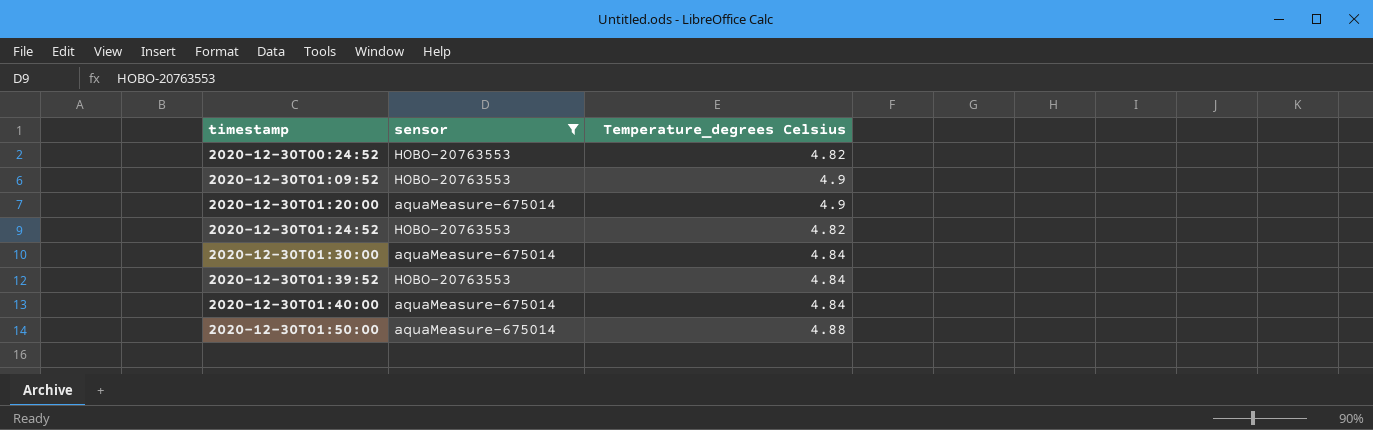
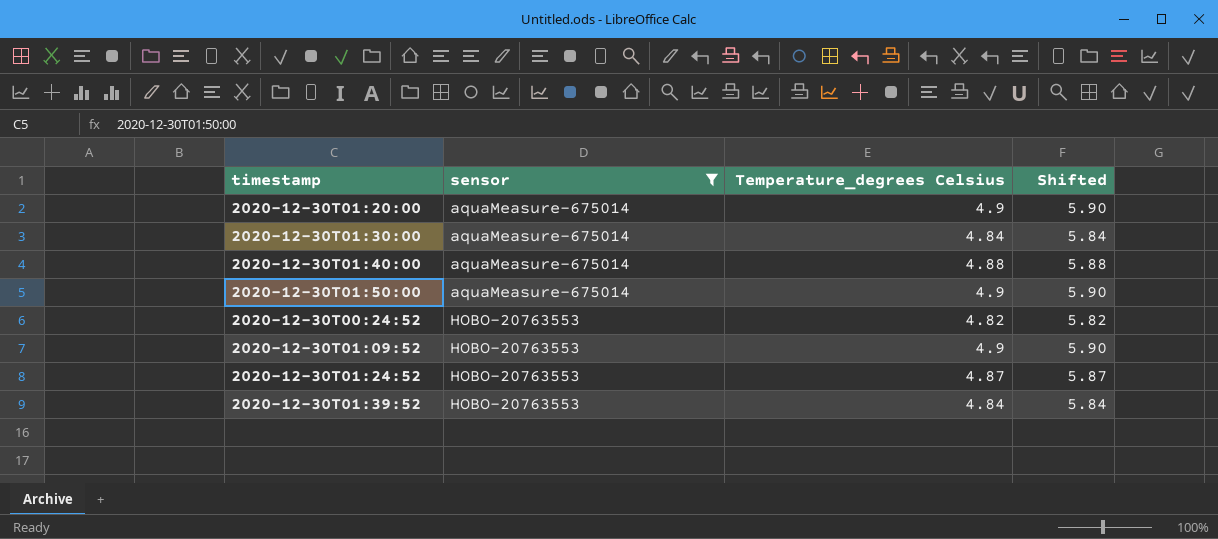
row order: timestamp ascending -> sensor ascending
column Shifted | formula: none -> [Temperature_degrees Celsius] + 1
2020-12-30T01:40:00 | Temperature_degrees Celsius: 4.84 -> 4.88
2020-12-30T01:50:00 | Temperature_degrees Celsius: 4.88 -> 4.9
2020-12-30T01:24:52 | Temperature_degrees Celsius: 4.82 -> 4.87

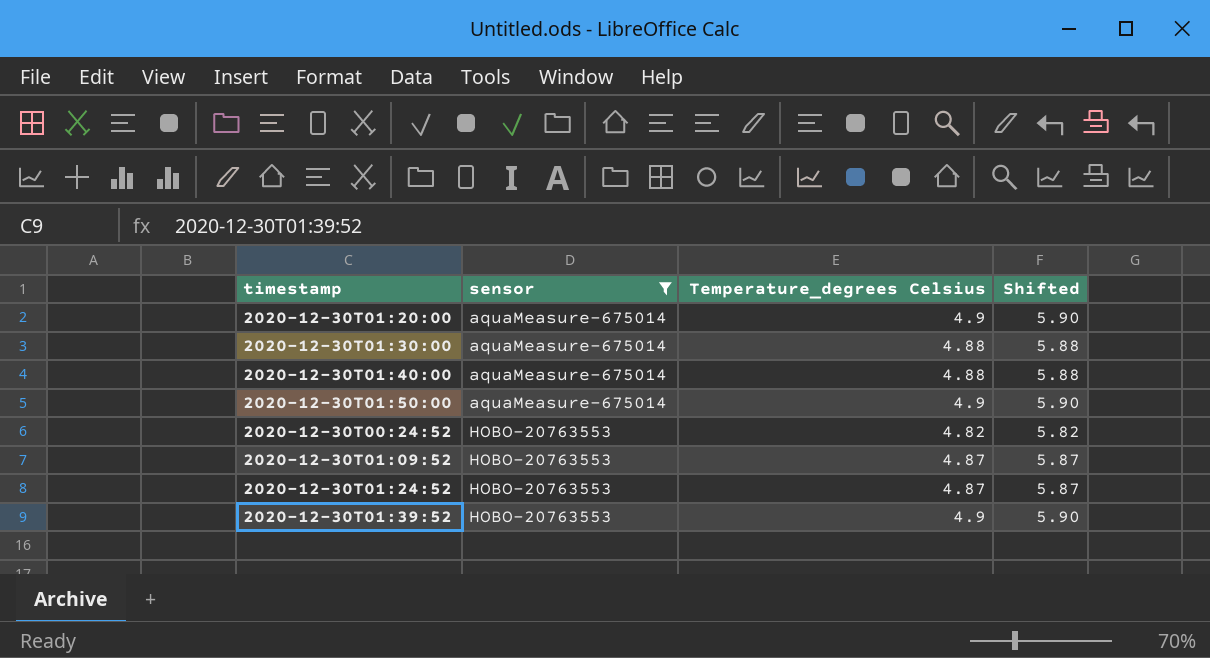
2020-12-30T01:30:00 | Temperature_degrees Celsius: 4.84 -> 4.88
2020-12-30T01:30:00 | Shifted: 5.84 -> 5.88
2020-12-30T01:09:52 | Temperature_degrees Celsius: 4.9 -> 4.87
2020-12-30T01:09:52 | Shifted: 5.90 -> 5.87
2020-12-30T01:39:52 | Temperature_degrees Celsius: 4.84 -> 4.9
2020-12-30T01:39:52 | Shifted: 5.84 -> 5.90

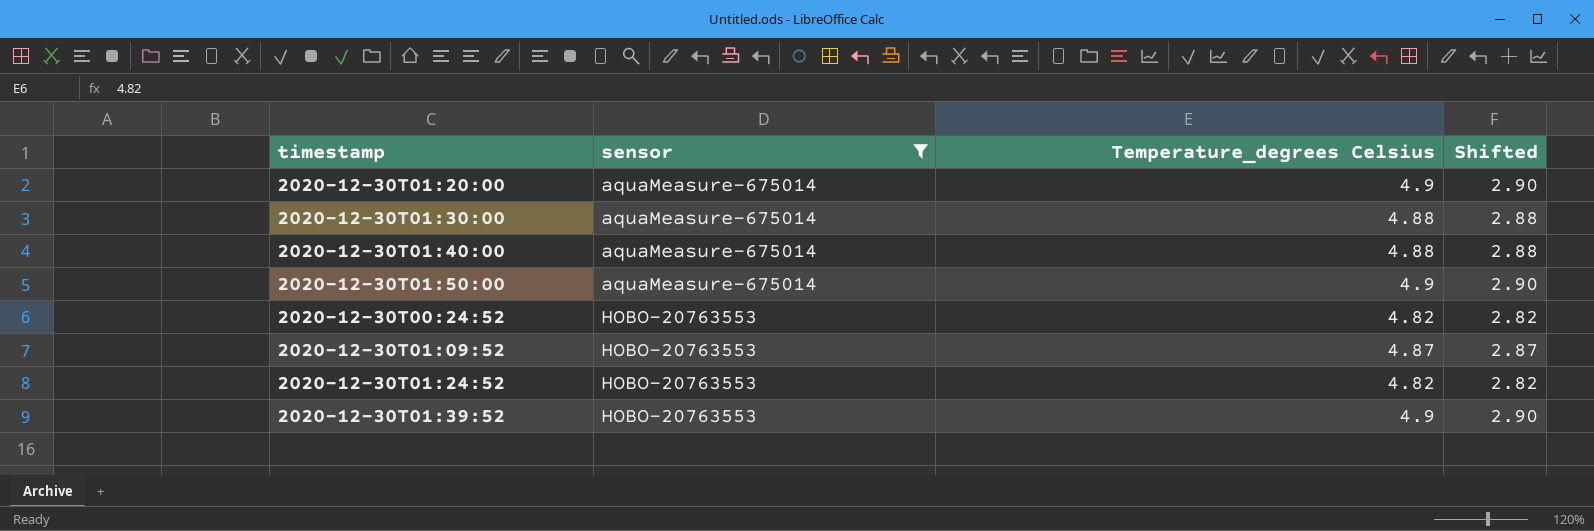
column Shifted | formula: [Temperature_degrees Celsius] + 1 -> [Temperature_degrees Celsius] - 2
2020-12-30T01:24:52 | Temperature_degrees Celsius: 4.87 -> 4.82

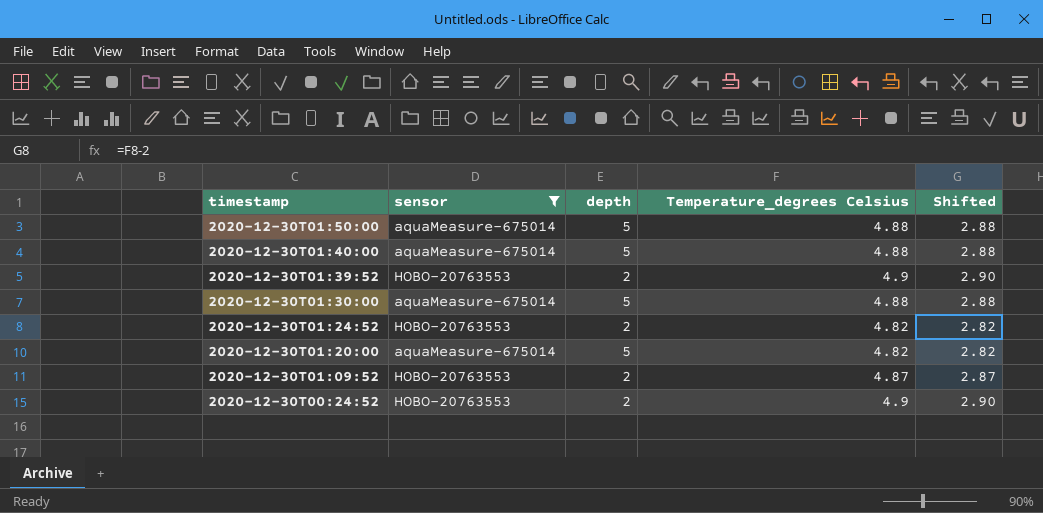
row order: sensor ascending -> timestamp descending
column depth | position: none -> 3
2020-12-30T01:50:00 | Temperature_degrees Celsius: 4.9 -> 4.88
2020-12-30T01:50:00 | Shifted: 2.90 -> 2.88
2020-12-30T01:20:00 | Temperature_degrees Celsius: 4.9 -> 4.82
2020-12-30T01:20:00 | Shifted: 2.90 -> 2.82
2020-12-30T00:24:52 | Temperature_degrees Celsius: 4.82 -> 4.9
2020-12-30T00:24:52 | Shifted: 2.82 -> 2.90

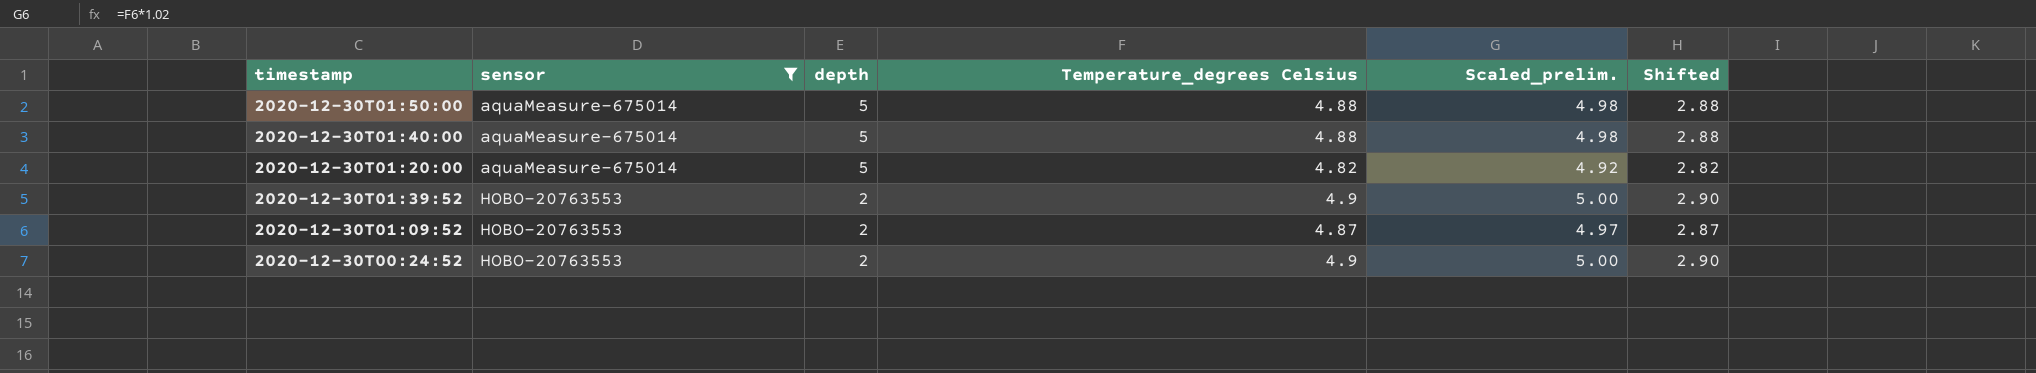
row order: timestamp descending -> sensor ascending
column Scaled_prelim. | formula: none -> [Temperature_degrees Celsius] * 1.02
row 2020-12-30T01:30:00: aquaMeasure-675014 | 5 | 4.88 | 2.88 -> none
row 2020-12-30T01:24:52: HOBO-20763553 | 2 | 4.82 | 2.82 -> none

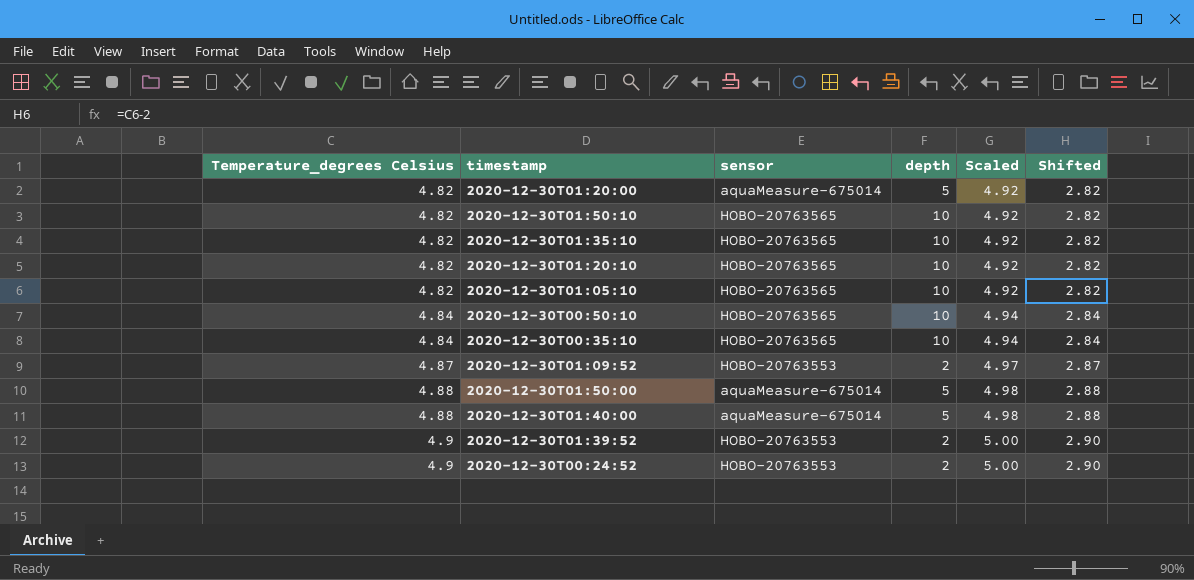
filter: sensor != HOBO-20763565 -> none
row order: sensor ascending -> Temperature_degrees Celsius ascending
column Temperature_degrees Celsius | position: 4 -> 1
column name: Scaled_prelim. -> Scaled

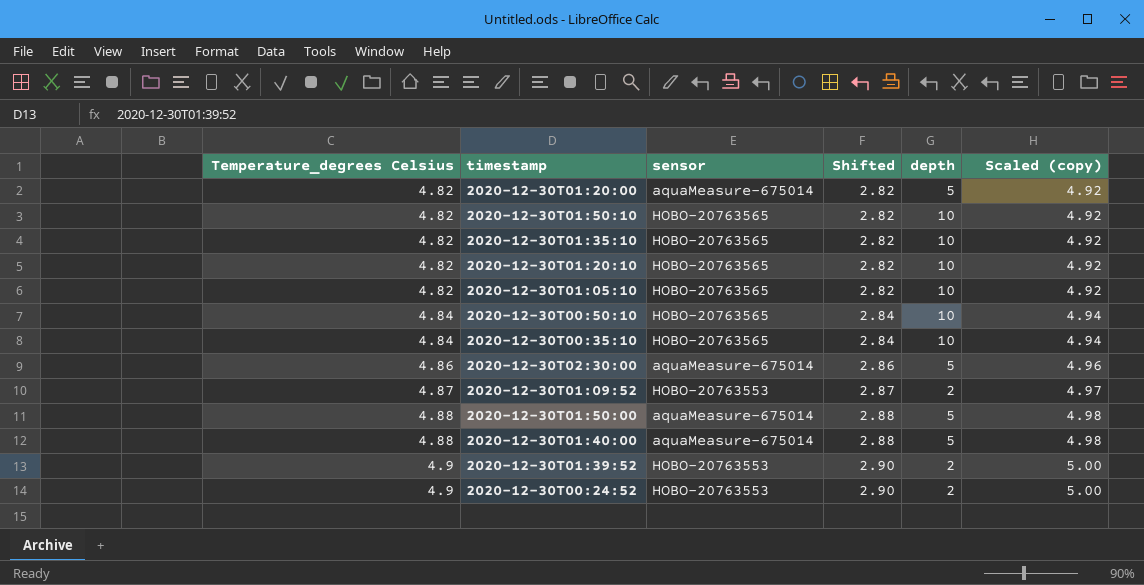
column Shifted | position: 6 -> 4
column name: Scaled -> Scaled (copy)
row 2020-12-30T02:30:00: none -> 4.86 | aquaMeasure-675014 | 2.86 | 5 | 4.96

